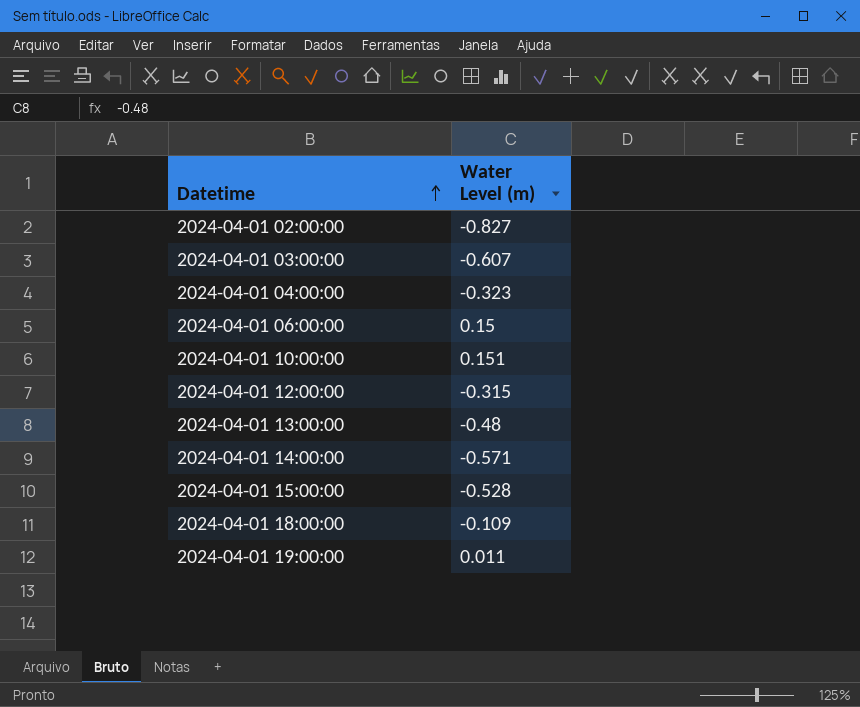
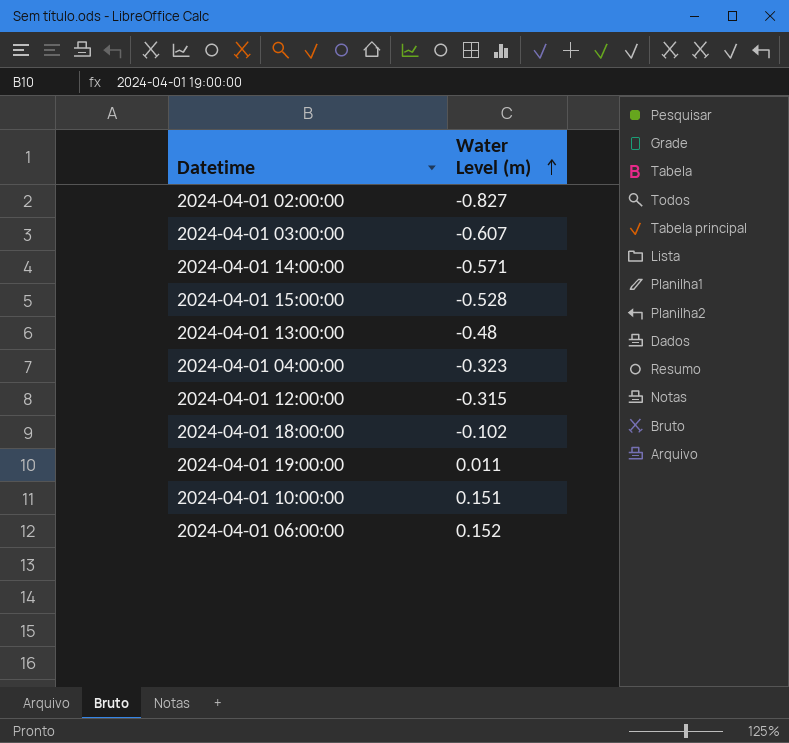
row order: Datetime ascending -> Water Level (m) ascending
2024-04-01 18:00:00 | Water Level (m): -0.109 -> -0.102
2024-04-01 06:00:00 | Water Level (m): 0.15 -> 0.152

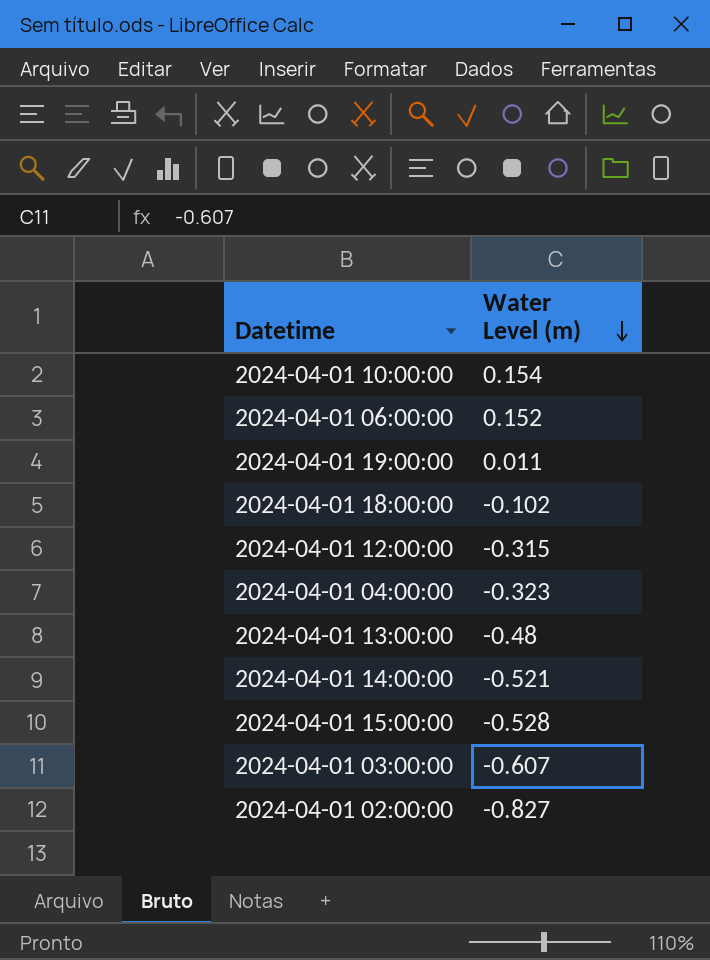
row order: Water Level (m) ascending -> Water Level (m) descending
2024-04-01 10:00:00 | Water Level (m): 0.151 -> 0.154
2024-04-01 14:00:00 | Water Level (m): -0.571 -> -0.521

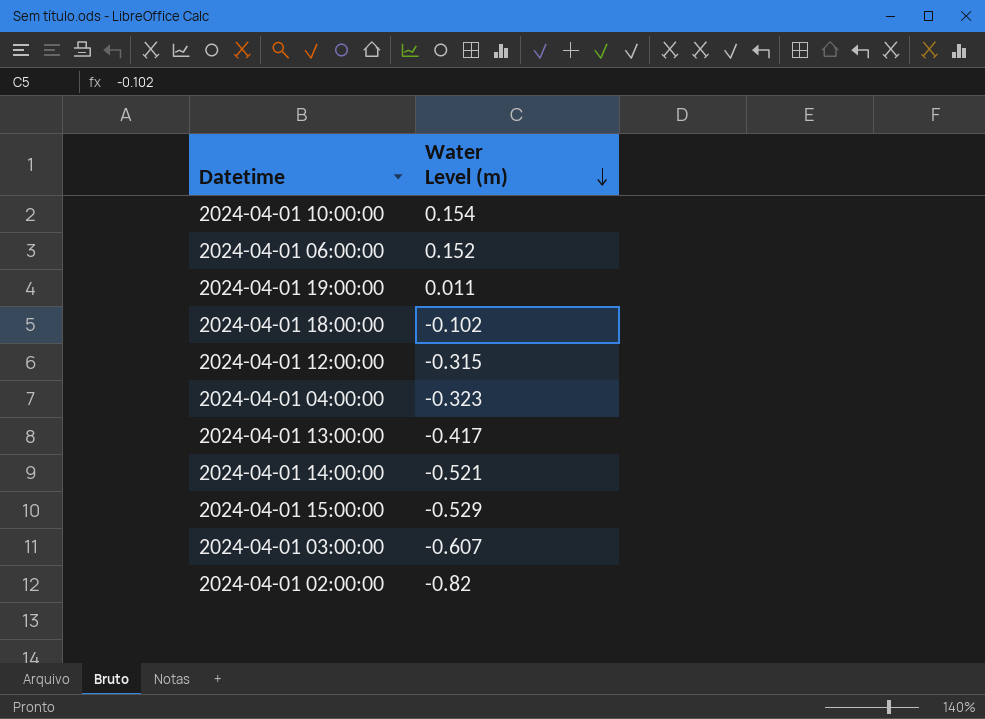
2024-04-01 13:00:00 | Water Level (m): -0.48 -> -0.417
2024-04-01 15:00:00 | Water Level (m): -0.528 -> -0.529
2024-04-01 02:00:00 | Water Level (m): -0.827 -> -0.82

